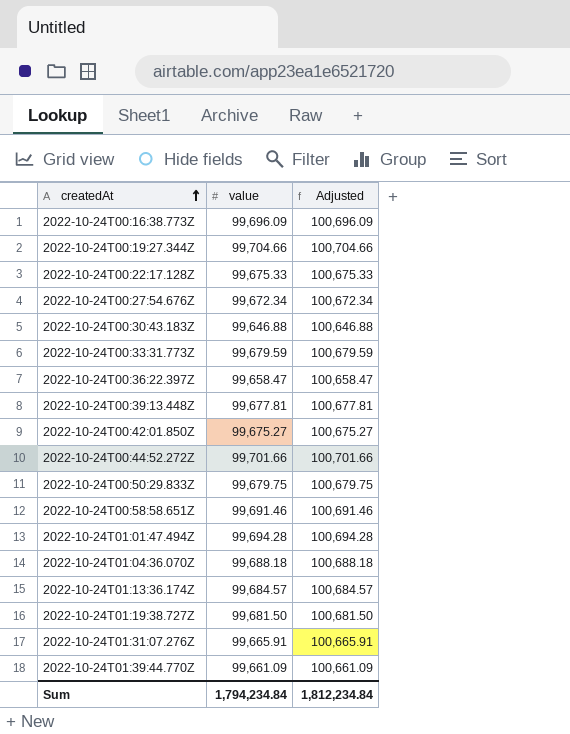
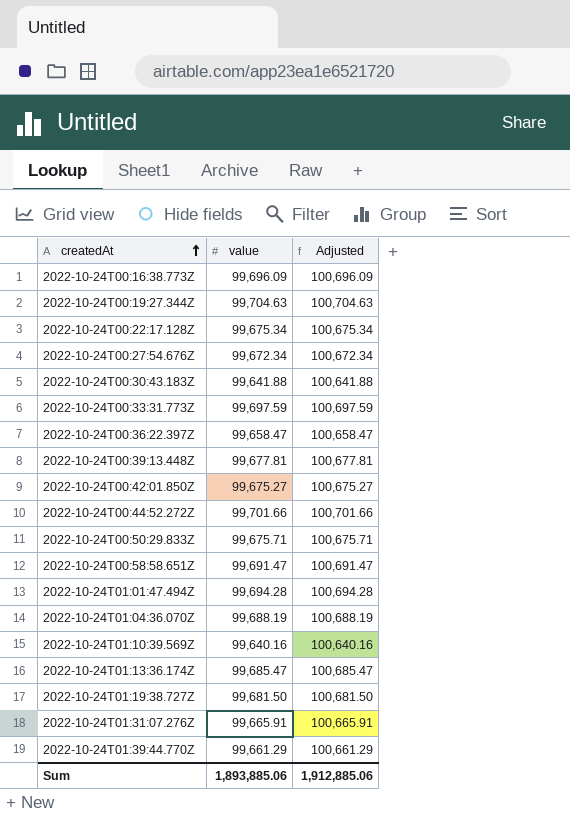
2022-10-24T00:19:27.344Z | value: 99,704.66 -> 99,704.63
2022-10-24T00:19:27.344Z | Adjusted: 100,704.66 -> 100,704.63
2022-10-24T00:22:17.128Z | value: 99,675.33 -> 99,675.34
2022-10-24T00:22:17.128Z | Adjusted: 100,675.33 -> 100,675.34
2022-10-24T00:30:43.183Z | value: 99,646.88 -> 99,641.88
2022-10-24T00:30:43.183Z | Adjusted: 100,646.88 -> 100,641.88
2022-10-24T00:33:31.773Z | value: 99,679.59 -> 99,697.59
2022-10-24T00:33:31.773Z | Adjusted: 100,679.59 -> 100,697.59
2022-10-24T00:50:29.833Z | value: 99,679.75 -> 99,675.71
2022-10-24T00:50:29.833Z | Adjusted: 100,679.75 -> 100,675.71
2022-10-24T00:58:58.651Z | value: 99,691.46 -> 99,691.47
2022-10-24T00:58:58.651Z | Adjusted: 100,691.46 -> 100,691.47
2022-10-24T01:04:36.070Z | value: 99,688.18 -> 99,688.19
2022-10-24T01:04:36.070Z | Adjusted: 100,688.18 -> 100,688.19
row 2022-10-24T01:10:39.569Z: none -> 99,640.16 | 100,640.16
2022-10-24T01:13:36.174Z | value: 99,684.57 -> 99,685.47
2022-10-24T01:13:36.174Z | Adjusted: 100,684.57 -> 100,685.47
2022-10-24T01:39:44.770Z | value: 99,661.09 -> 99,661.29
2022-10-24T01:39:44.770Z | Adjusted: 100,661.09 -> 100,661.29
Sum | value: 1,794,234.84 -> 1,893,885.06
Sum | Adjusted: 1,812,234.84 -> 1,912,885.06

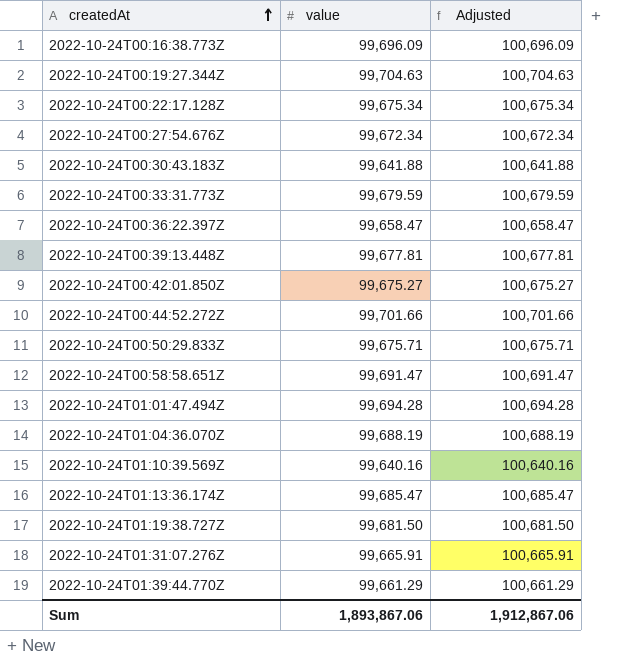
2022-10-24T00:33:31.773Z | value: 99,697.59 -> 99,679.59
2022-10-24T00:33:31.773Z | Adjusted: 100,697.59 -> 100,679.59
Sum | value: 1,893,885.06 -> 1,893,867.06
Sum | Adjusted: 1,912,885.06 -> 1,912,867.06

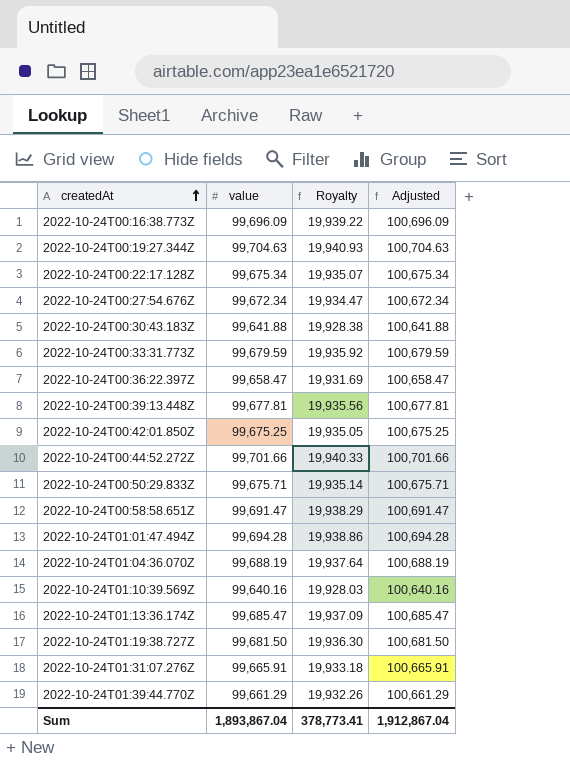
column Royalty | formula: none -> [value] * 0.2
2022-10-24T00:42:01.850Z | value: 99,675.27 -> 99,675.25
2022-10-24T00:42:01.850Z | Adjusted: 100,675.27 -> 100,675.25
Sum | value: 1,893,867.06 -> 1,893,867.04
Sum | Adjusted: 1,912,867.06 -> 1,912,867.04

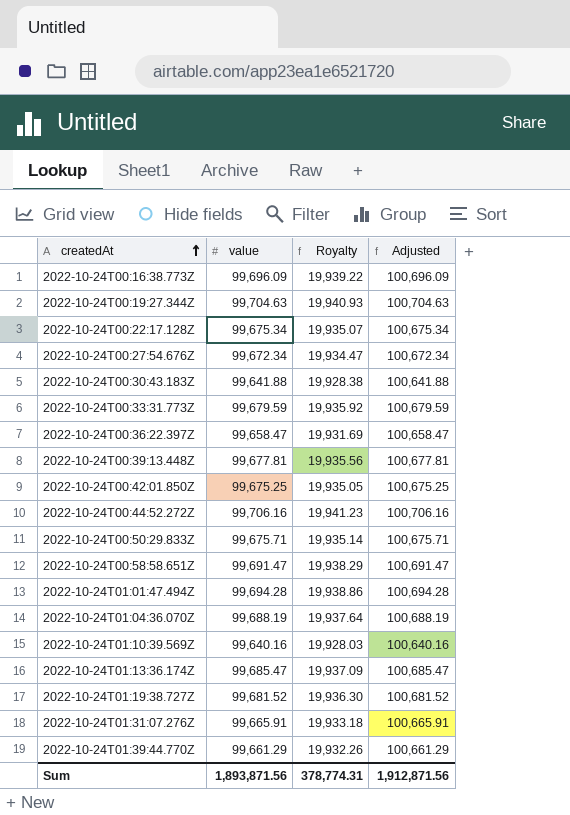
2022-10-24T00:44:52.272Z | value: 99,701.66 -> 99,706.16
2022-10-24T00:44:52.272Z | Royalty: 19,940.33 -> 19,941.23
2022-10-24T00:44:52.272Z | Adjusted: 100,701.66 -> 100,706.16
2022-10-24T01:19:38.727Z | value: 99,681.50 -> 99,681.52
2022-10-24T01:19:38.727Z | Adjusted: 100,681.50 -> 100,681.52
Sum | value: 1,893,867.04 -> 1,893,871.56
Sum | Royalty: 378,773.41 -> 378,774.31
Sum | Adjusted: 1,912,867.04 -> 1,912,871.56

